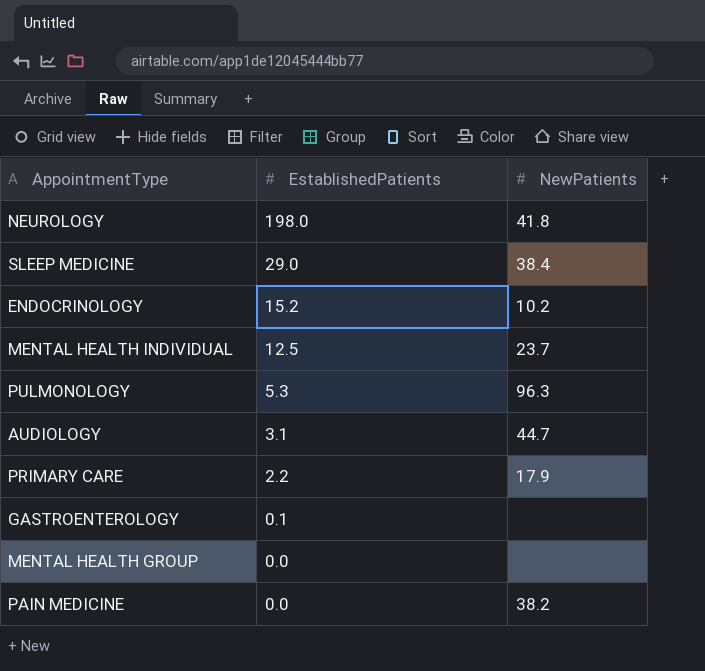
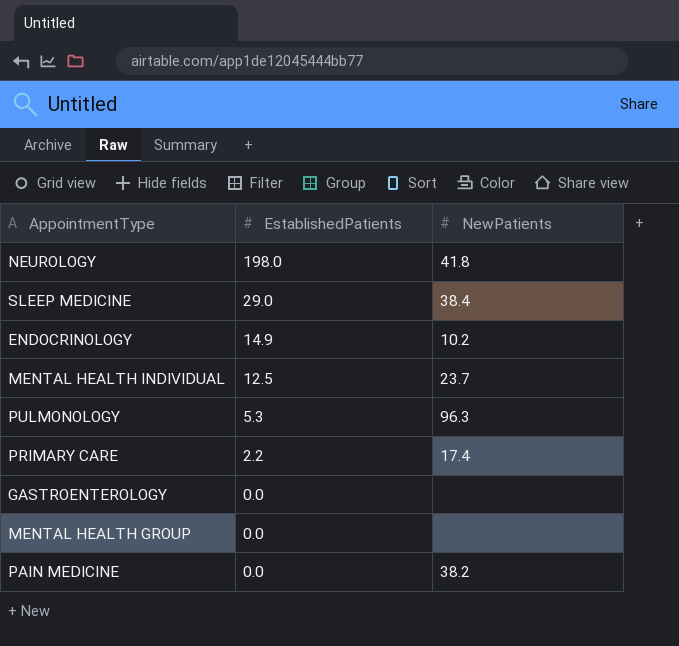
row AUDIOLOGY: 3.1 | 44.7 -> none
ENDOCRINOLOGY | EstablishedPatients: 15.2 -> 14.9
PRIMARY CARE | NewPatients: 17.9 -> 17.4
GASTROENTEROLOGY | EstablishedPatients: 0.1 -> 0.0

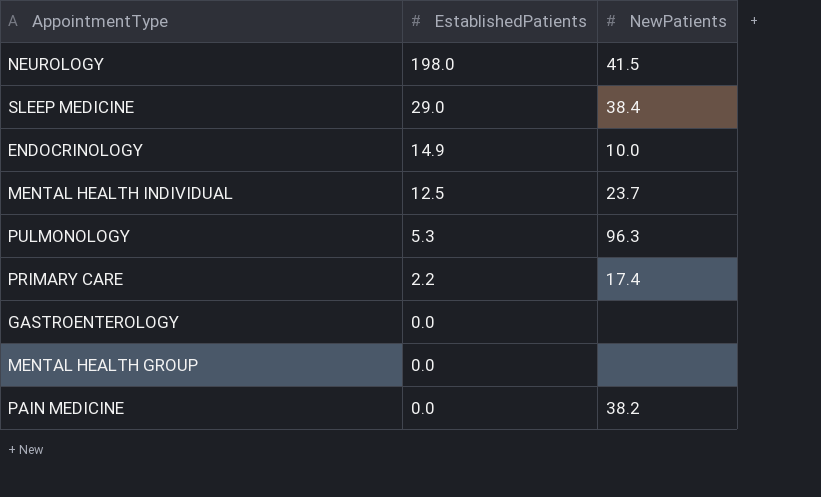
NEUROLOGY | NewPatients: 41.8 -> 41.5
ENDOCRINOLOGY | NewPatients: 10.2 -> 10.0

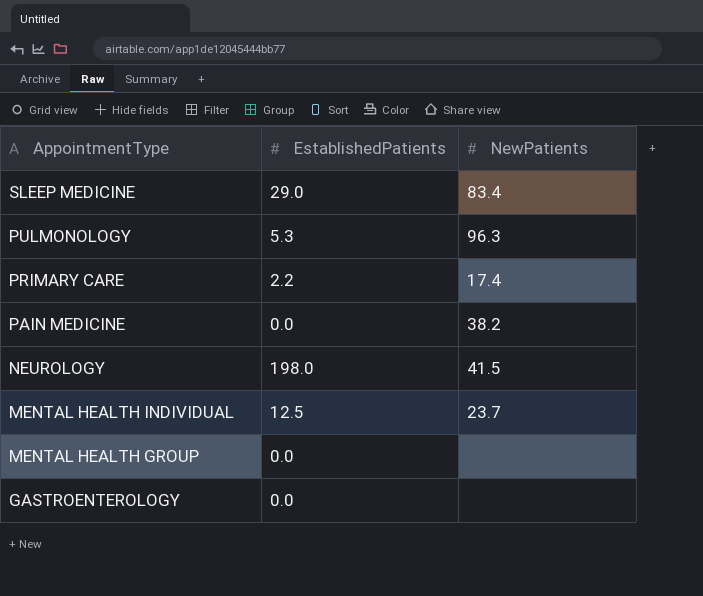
row order: EstablishedPatients descending -> AppointmentType descending
row ENDOCRINOLOGY: 14.9 | 10.0 -> none
SLEEP MEDICINE | NewPatients: 38.4 -> 83.4

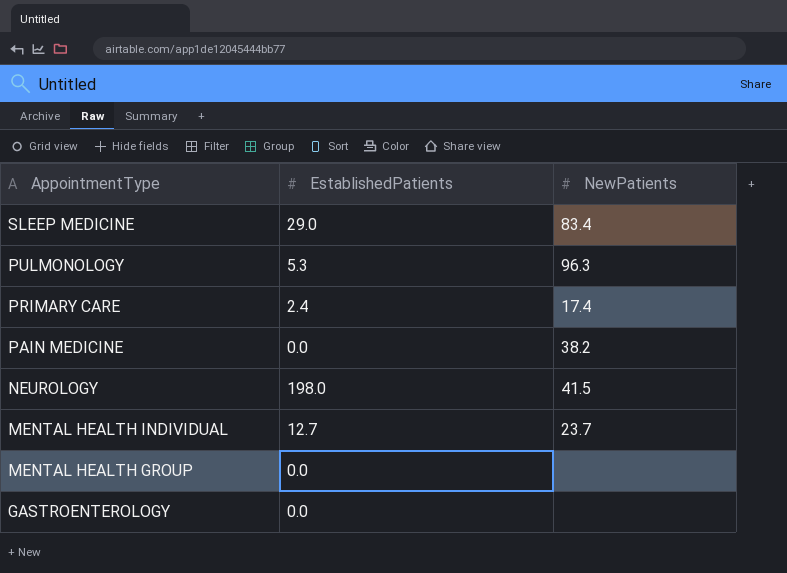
PRIMARY CARE | EstablishedPatients: 2.2 -> 2.4
MENTAL HEALTH INDIVIDUAL | EstablishedPatients: 12.5 -> 12.7

